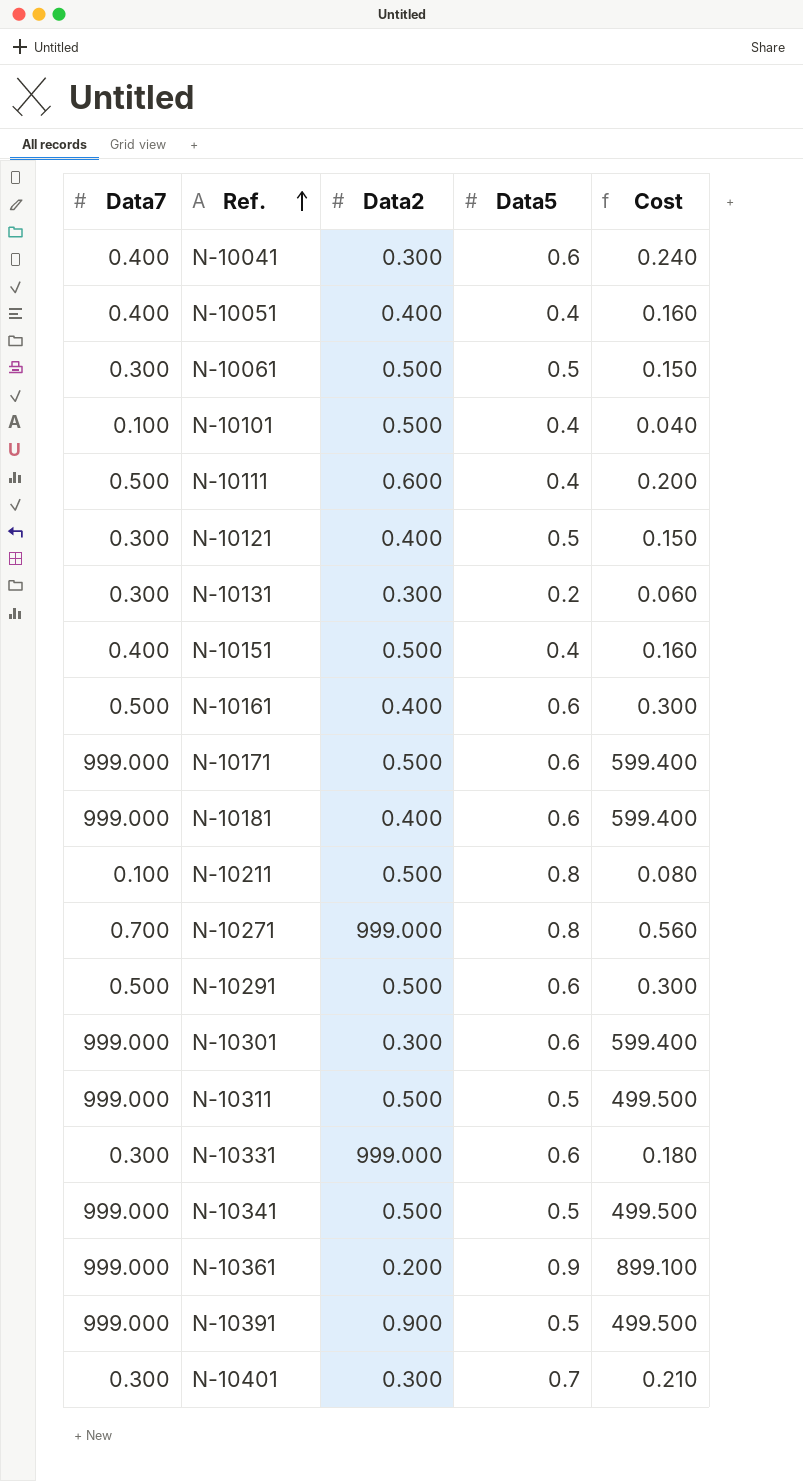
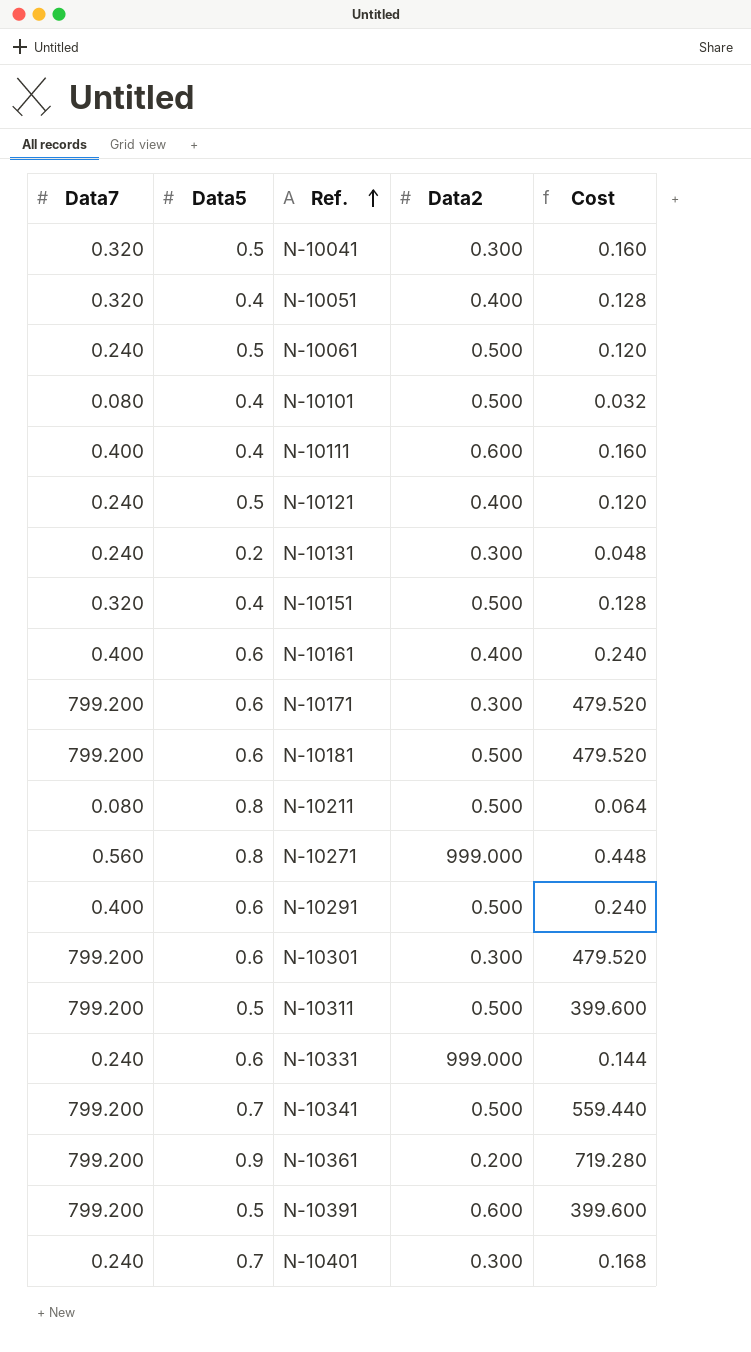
column Data5 | position: 4 -> 2
N-10041 | Data7: 0.400 -> 0.320
N-10041 | Data5: 0.6 -> 0.5
N-10041 | Cost: 0.240 -> 0.160
N-10051 | Data7: 0.400 -> 0.320
N-10051 | Cost: 0.160 -> 0.128
N-10061 | Data7: 0.300 -> 0.240
N-10061 | Cost: 0.150 -> 0.120
N-10101 | Data7: 0.100 -> 0.080
N-10101 | Cost: 0.040 -> 0.032
N-10111 | Data7: 0.500 -> 0.400
N-10111 | Cost: 0.200 -> 0.160
N-10121 | Data7: 0.300 -> 0.240
N-10121 | Cost: 0.150 -> 0.120
N-10131 | Data7: 0.300 -> 0.240
N-10131 | Cost: 0.060 -> 0.048
N-10151 | Data7: 0.400 -> 0.320
N-10151 | Cost: 0.160 -> 0.128
N-10161 | Data7: 0.500 -> 0.400
N-10161 | Cost: 0.300 -> 0.240
N-10171 | Data7: 999.000 -> 799.200
N-10171 | Data2: 0.500 -> 0.300
N-10171 | Cost: 599.400 -> 479.520
N-10181 | Data7: 999.000 -> 799.200
N-10181 | Data2: 0.400 -> 0.500
N-10181 | Cost: 599.400 -> 479.520
N-10211 | Data7: 0.100 -> 0.080
N-10211 | Cost: 0.080 -> 0.064
N-10271 | Data7: 0.700 -> 0.560
N-10271 | Cost: 0.560 -> 0.448
N-10291 | Data7: 0.500 -> 0.400
N-10291 | Cost: 0.300 -> 0.240
N-10301 | Data7: 999.000 -> 799.200
N-10301 | Cost: 599.400 -> 479.520
N-10311 | Data7: 999.000 -> 799.200
N-10311 | Cost: 499.500 -> 399.600
N-10331 | Data7: 0.300 -> 0.240
N-10331 | Cost: 0.180 -> 0.144
N-10341 | Data7: 999.000 -> 799.200
N-10341 | Data5: 0.5 -> 0.7
N-10341 | Cost: 499.500 -> 559.440
N-10361 | Data7: 999.000 -> 799.200
N-10361 | Cost: 899.100 -> 719.280
N-10391 | Data7: 999.000 -> 799.200
N-10391 | Data2: 0.900 -> 0.600
N-10391 | Cost: 499.500 -> 399.600
N-10401 | Data7: 0.300 -> 0.240
N-10401 | Cost: 0.210 -> 0.168

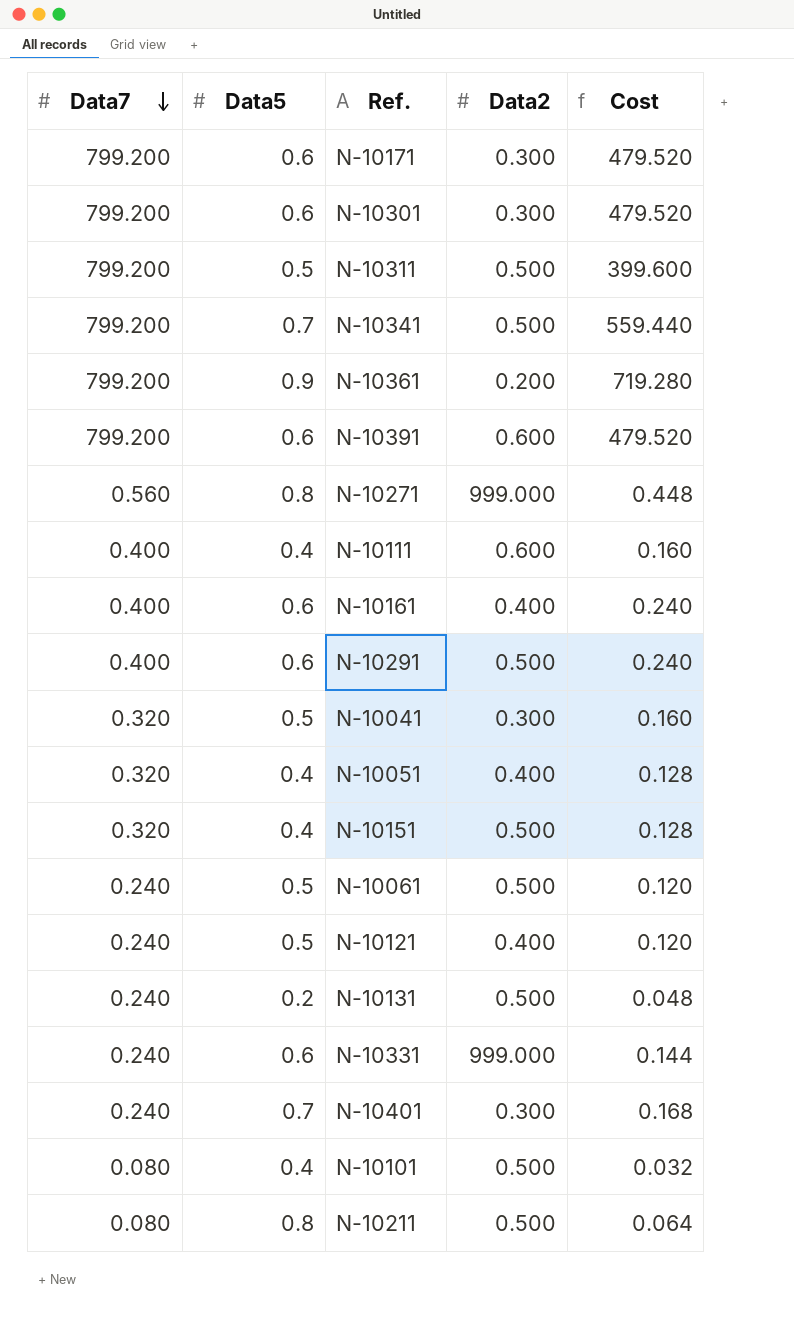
row order: Ref. ascending -> Data7 descending
row N-10181: 799.200 | 0.6 | 0.500 | 479.520 -> none
N-10391 | Data5: 0.5 -> 0.6
N-10391 | Cost: 399.600 -> 479.520
N-10131 | Data2: 0.300 -> 0.500

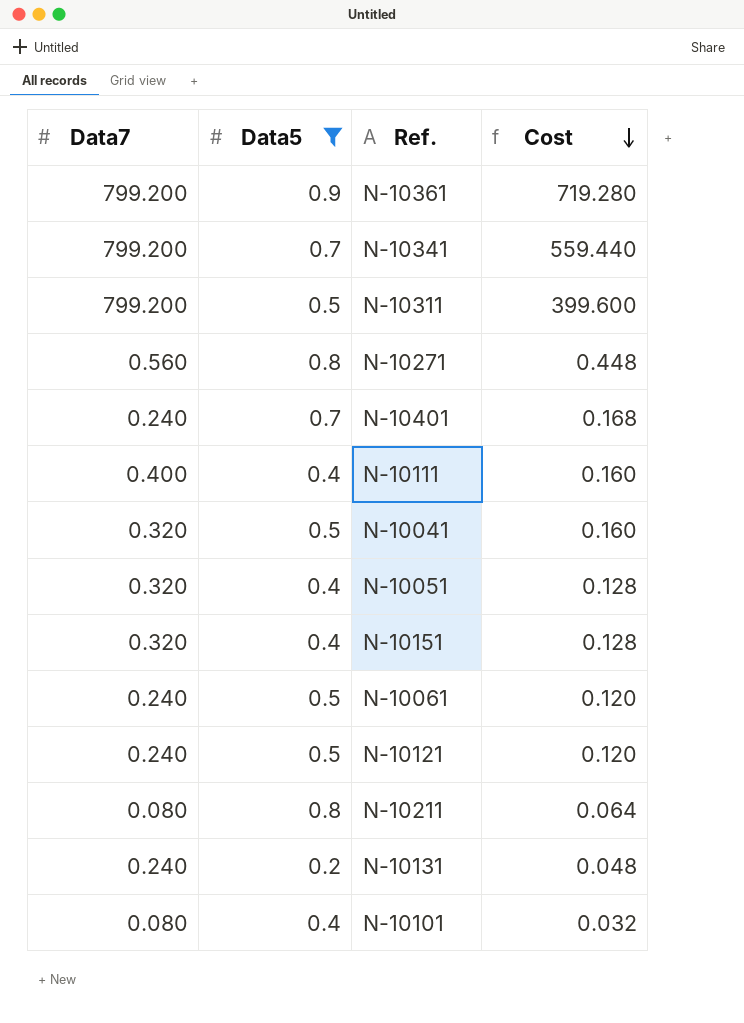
filter: none -> Data5 != 0.6
row order: Data7 descending -> Cost descending
column Data2 | position: 4 -> none

